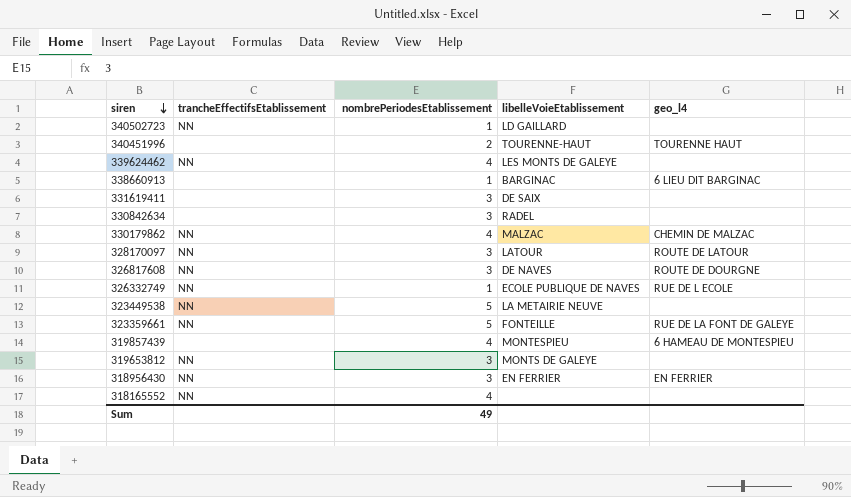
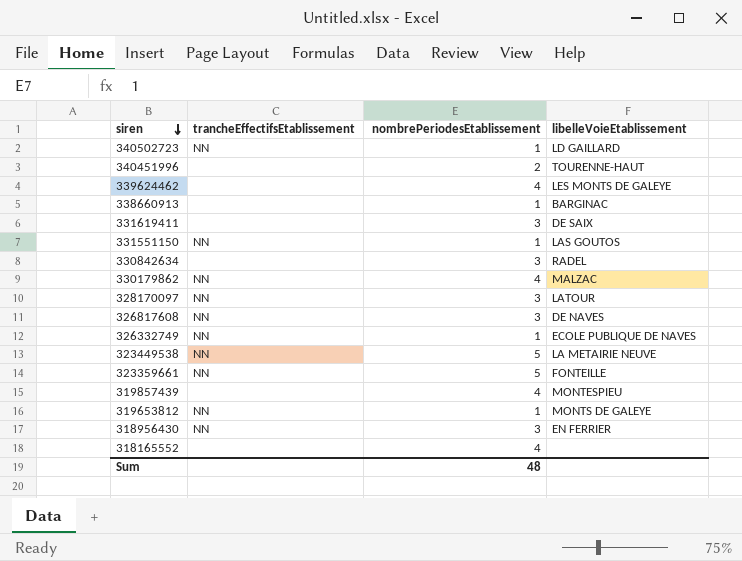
column geo_l4 | position: 5 -> none
339624462 | trancheEffectifsEtablissement: NN -> none
row 331551150: none -> NN | 1 | LAS GOUTOS
319653812 | nombrePeriodesEtablissement: 3 -> 1
318165552 | trancheEffectifsEtablissement: NN -> none
Sum | nombrePeriodesEtablissement: 49 -> 48

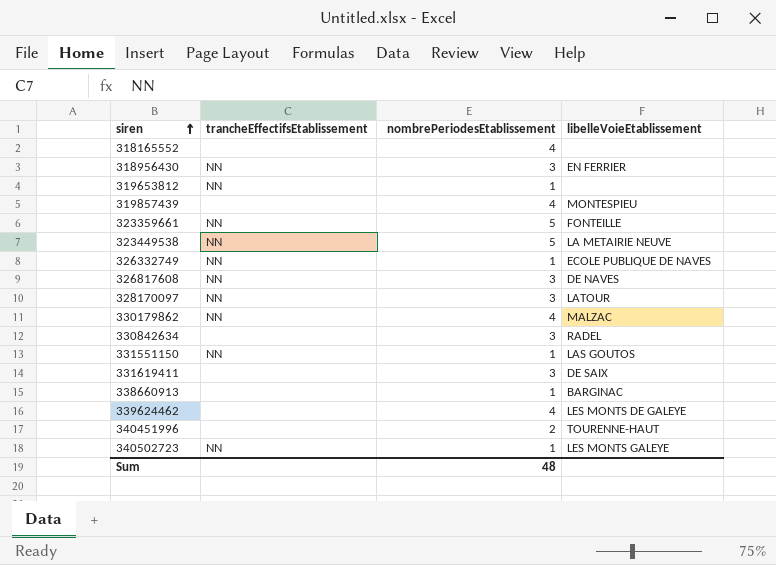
row order: siren descending -> siren ascending
319653812 | libelleVoieEtablissement: MONTS DE GALEYE -> none
340502723 | libelleVoieEtablissement: LD GAILLARD -> LES MONTS GALEYE

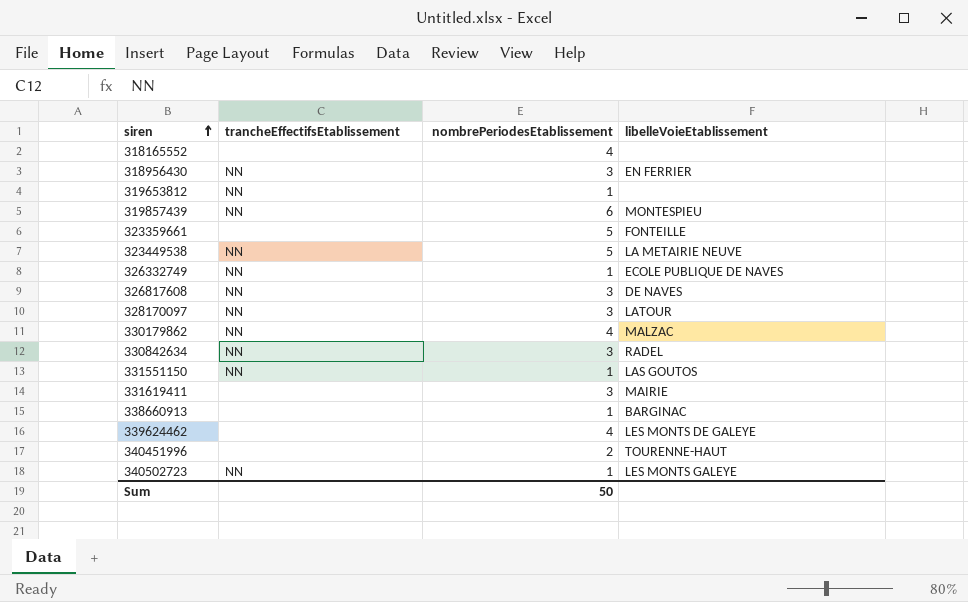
319857439 | trancheEffectifsEtablissement: none -> NN
319857439 | nombrePeriodesEtablissement: 4 -> 6
323359661 | trancheEffectifsEtablissement: NN -> none
330842634 | trancheEffectifsEtablissement: none -> NN
331619411 | libelleVoieEtablissement: DE SAIX -> MAIRIE
Sum | nombrePeriodesEtablissement: 48 -> 50

